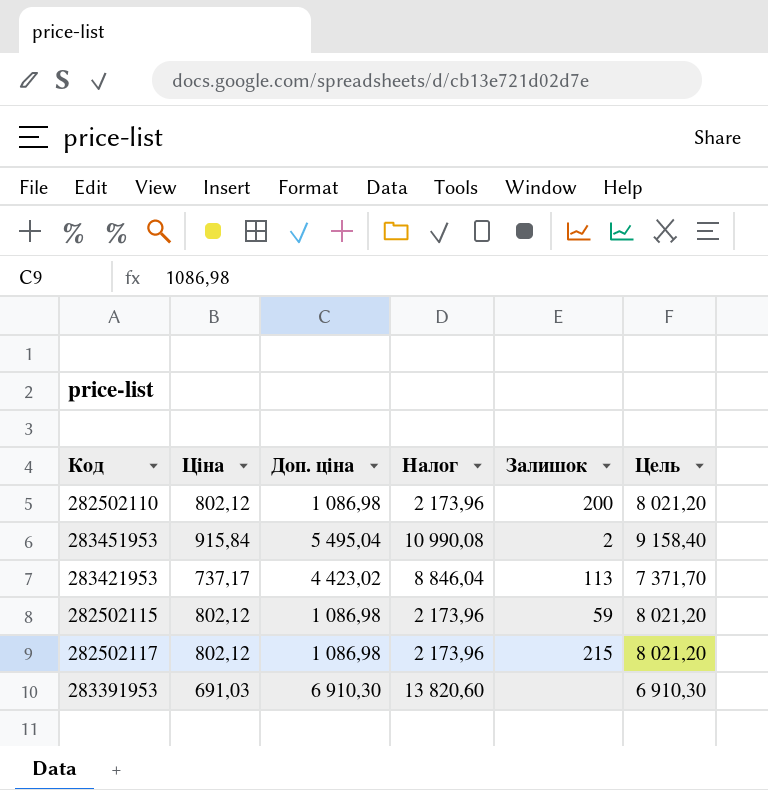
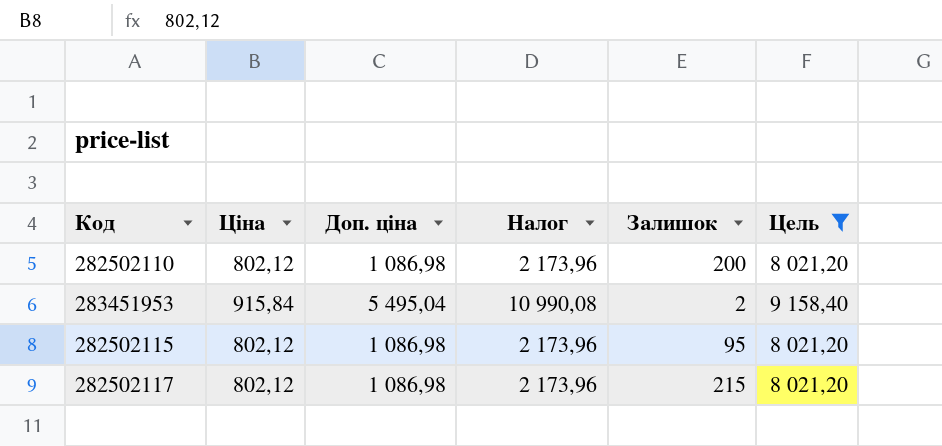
filter: none -> Цель >= 8 021,20
282502115 | Залишок: 59 -> 95

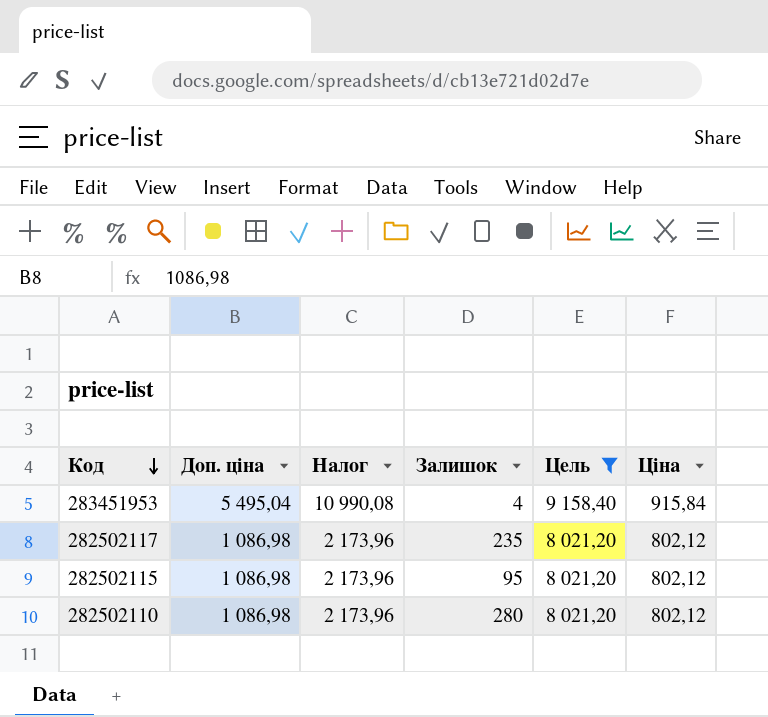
row order: none -> Код descending
column Ціна | position: 2 -> 6
283451953 | Залишок: 2 -> 4
282502117 | Залишок: 215 -> 235
282502110 | Залишок: 200 -> 280

